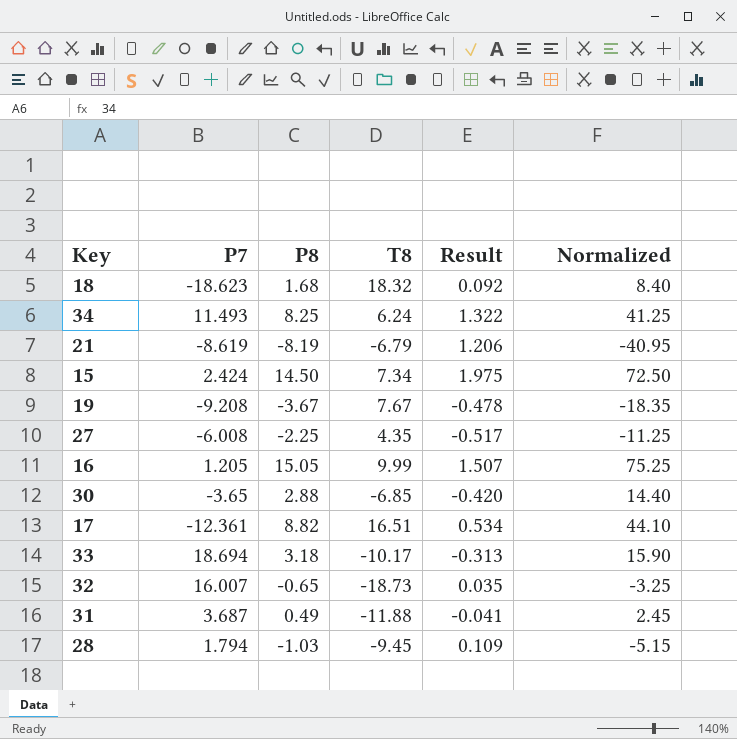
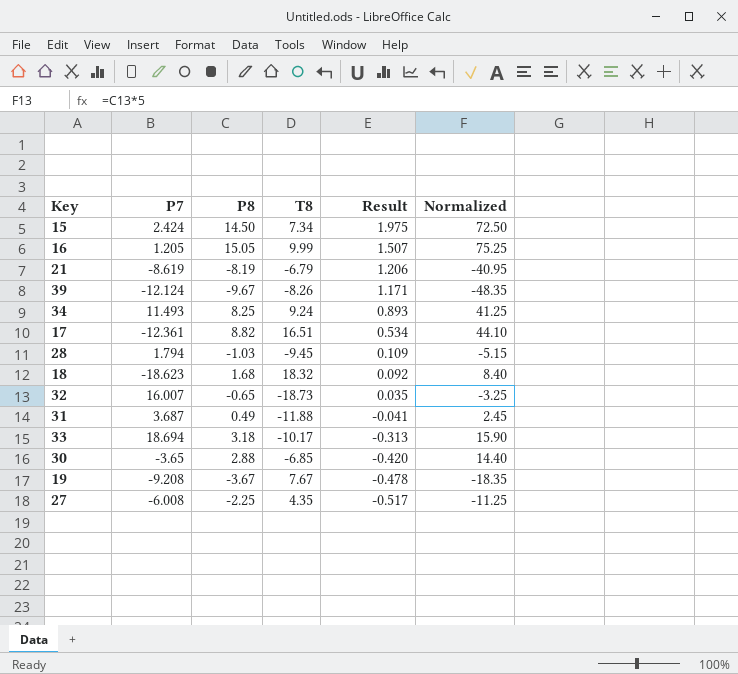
row order: none -> Result descending
row 39: none -> -12.124 | -9.67 | -8.26 | 1.171 | -48.35
34 | T8: 6.24 -> 9.24
34 | Result: 1.322 -> 0.893

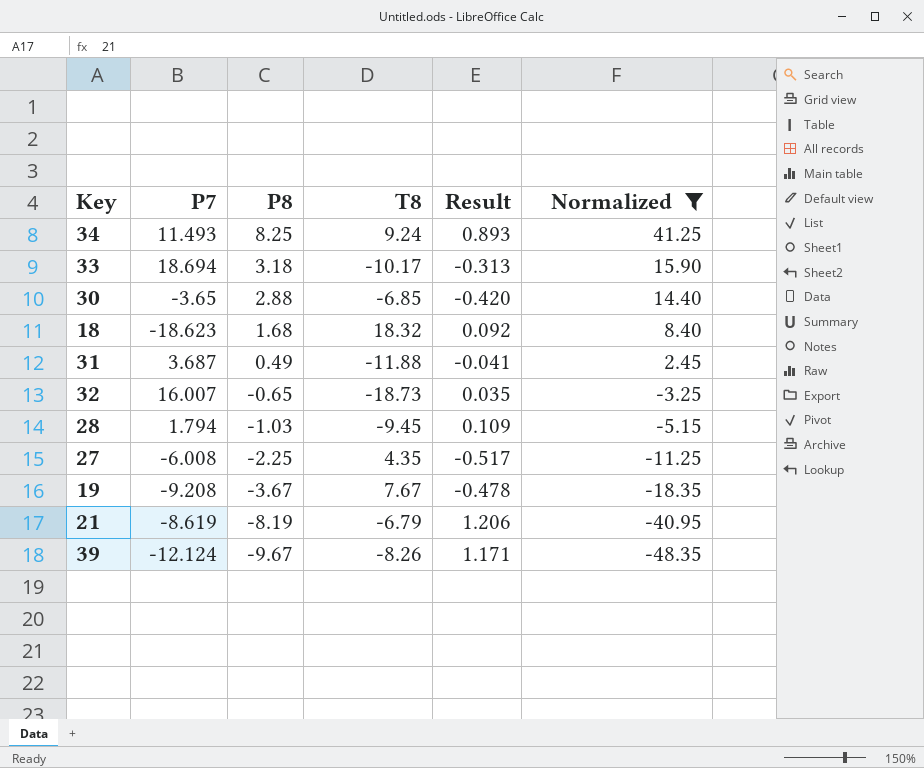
filter: none -> Normalized <= 41.25
row order: Result descending -> P8 descending

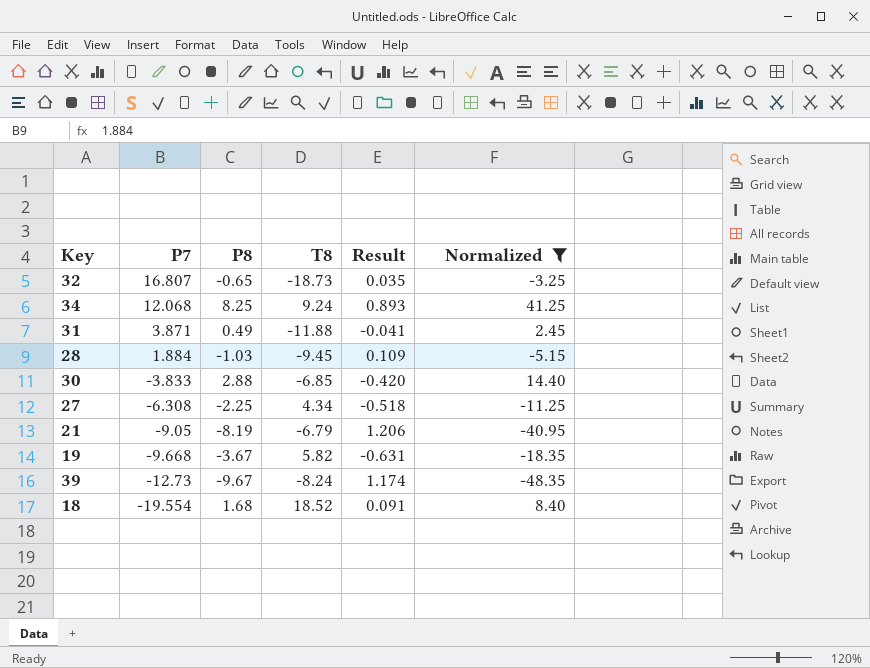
row order: P8 descending -> P7 descending
row 33: 18.694 | 3.18 | -10.17 | -0.313 | 15.90 -> none
32 | P7: 16.007 -> 16.807
34 | P7: 11.493 -> 12.068
31 | P7: 3.687 -> 3.871
28 | P7: 1.794 -> 1.884
30 | P7: -3.65 -> -3.833
27 | P7: -6.008 -> -6.308
27 | T8: 4.35 -> 4.34
27 | Result: -0.517 -> -0.518
21 | P7: -8.619 -> -9.05
19 | P7: -9.208 -> -9.668
19 | T8: 7.67 -> 5.82
19 | Result: -0.478 -> -0.631
39 | P7: -12.124 -> -12.73
39 | T8: -8.26 -> -8.24
39 | Result: 1.171 -> 1.174
18 | P7: -18.623 -> -19.554
18 | T8: 18.32 -> 18.52
18 | Result: 0.092 -> 0.091

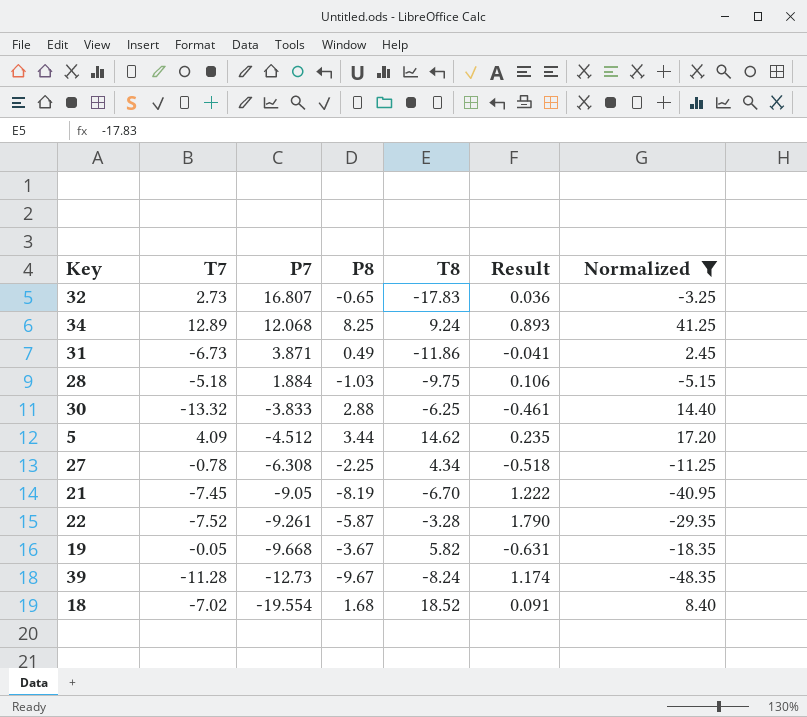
column T7 | position: none -> 2
32 | T8: -18.73 -> -17.83
32 | Result: 0.035 -> 0.036
31 | T8: -11.88 -> -11.86
28 | T8: -9.45 -> -9.75
28 | Result: 0.109 -> 0.106
30 | T8: -6.85 -> -6.25
30 | Result: -0.420 -> -0.461
row 5: none -> 4.09 | -4.512 | 3.44 | 14.62 | 0.235 | 17.20
21 | T8: -6.79 -> -6.70
21 | Result: 1.206 -> 1.222
row 22: none -> -7.52 | -9.261 | -5.87 | -3.28 | 1.790 | -29.35

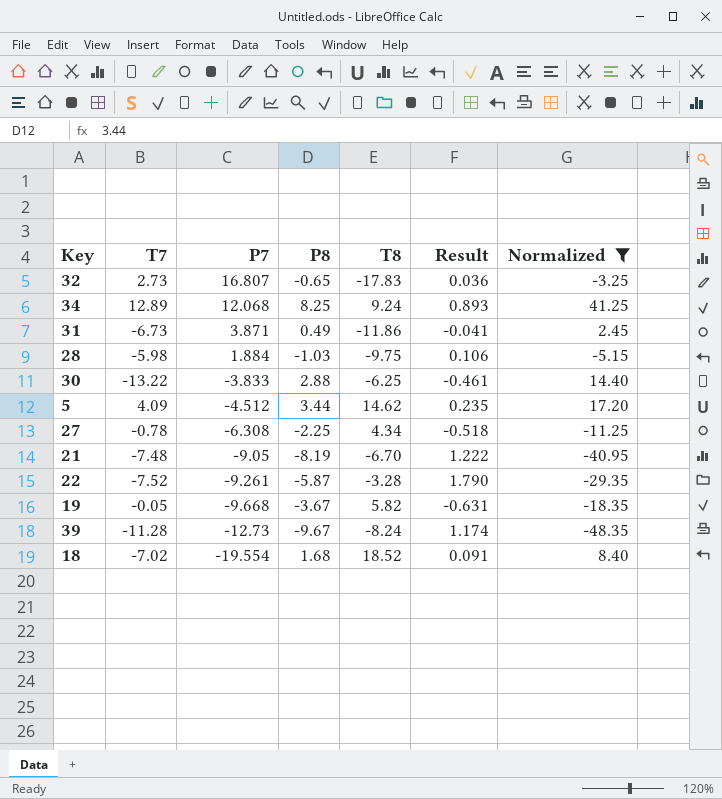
28 | T7: -5.18 -> -5.98
30 | T7: -13.32 -> -13.22
21 | T7: -7.45 -> -7.48

